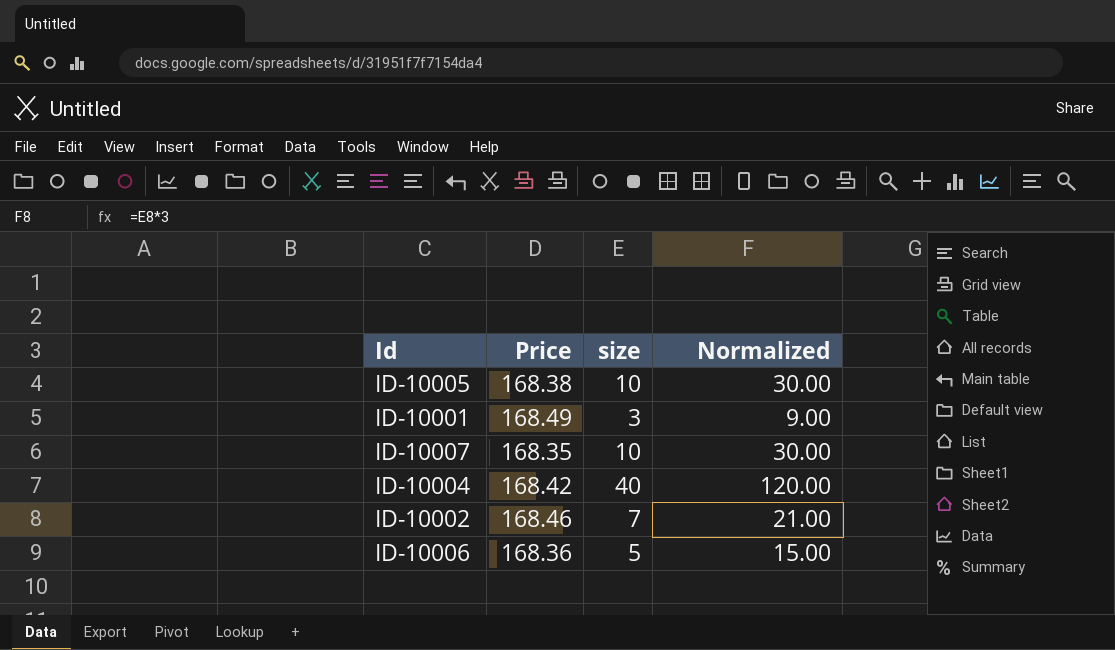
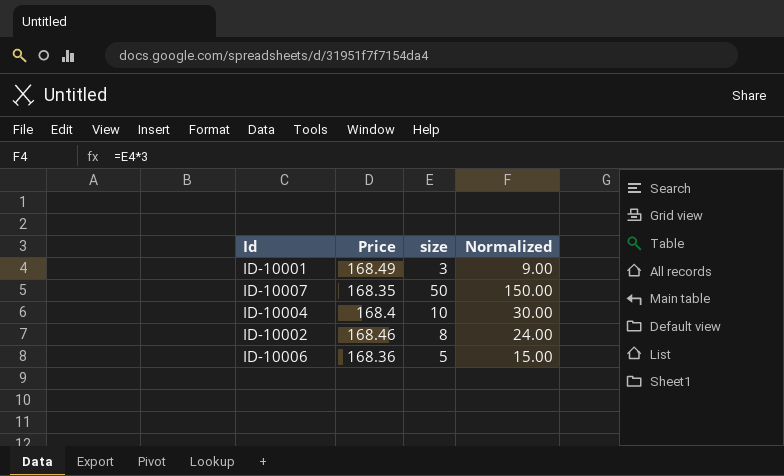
row ID-10005: 168.38 | 10 | 30.00 -> none
ID-10007 | size: 10 -> 50
ID-10007 | Normalized: 30.00 -> 150.00
ID-10004 | Price: 168.42 -> 168.4
ID-10004 | size: 40 -> 10
ID-10004 | Normalized: 120.00 -> 30.00
ID-10002 | size: 7 -> 8
ID-10002 | Normalized: 21.00 -> 24.00

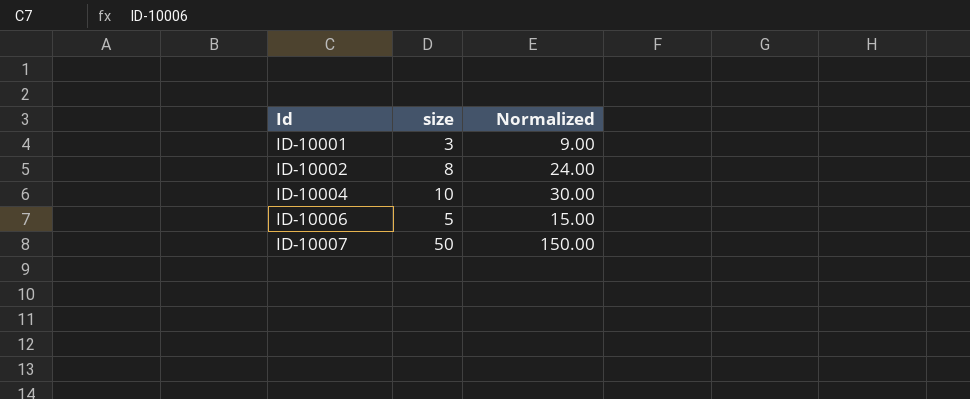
row order: none -> Id ascending
column Price | position: 2 -> none

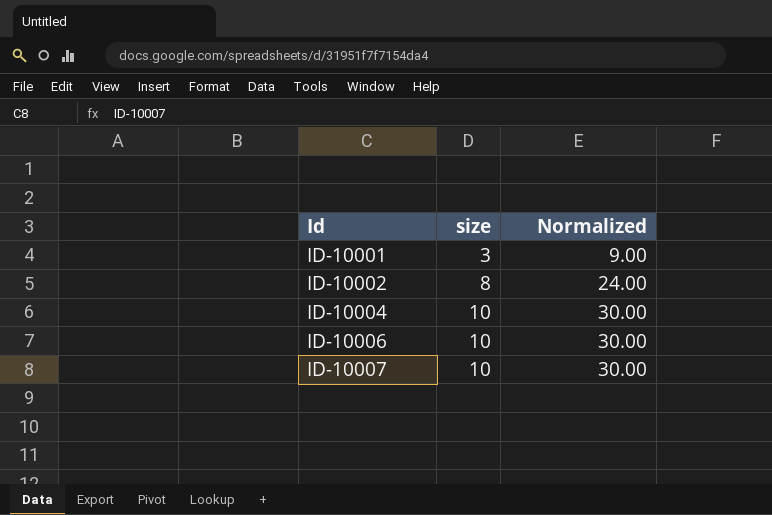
ID-10006 | size: 5 -> 10
ID-10006 | Normalized: 15.00 -> 30.00
ID-10007 | size: 50 -> 10
ID-10007 | Normalized: 150.00 -> 30.00

